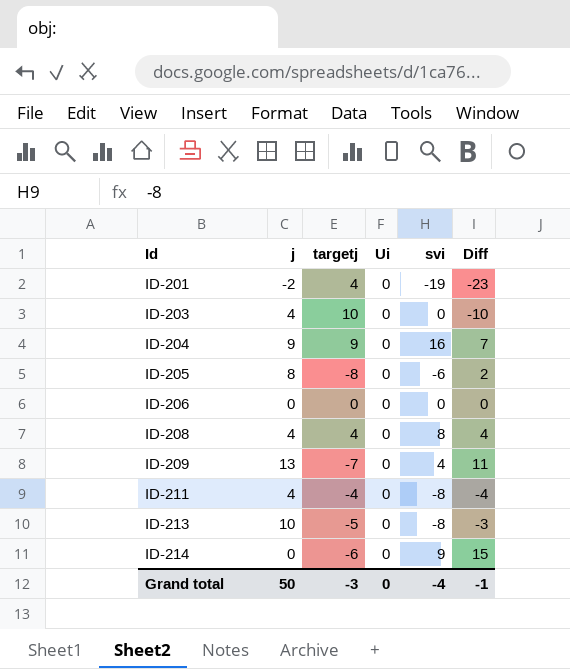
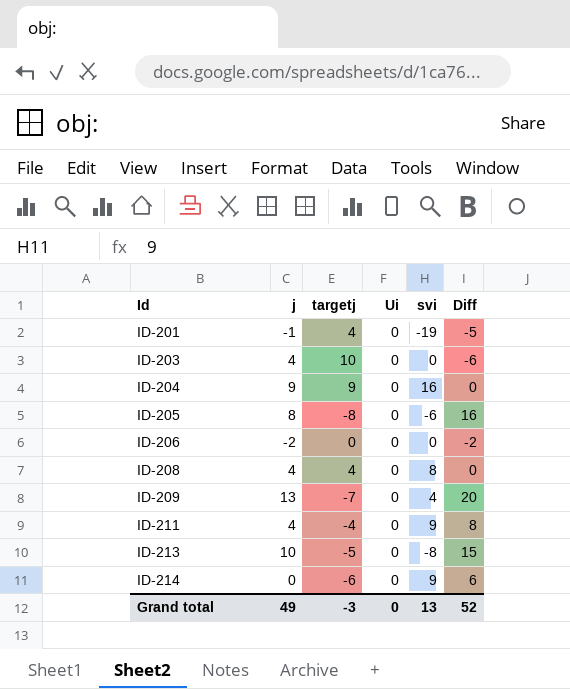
column Diff | formula: [svi] - [targetj] -> [j] - [targetj]
ID-201 | j: -2 -> -1
ID-206 | j: 0 -> -2
ID-211 | svi: -8 -> 9
Grand total | j: 50 -> 49
Grand total | svi: -4 -> 13
Grand total | Diff: -1 -> 52

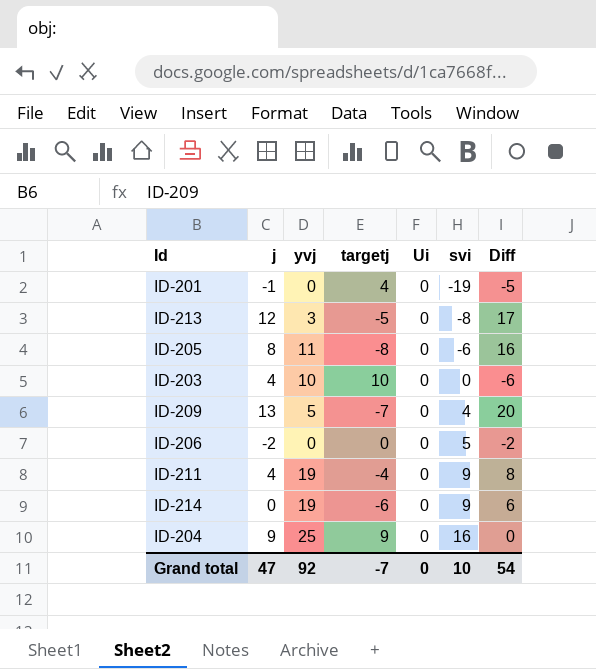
row order: Id ascending -> svi ascending
column yvj | position: none -> 3
row ID-208: 4 | 4 | 0 | 8 | 0 -> none
ID-213 | j: 10 -> 12
ID-213 | Diff: 15 -> 17
ID-206 | svi: 0 -> 5
Grand total | j: 49 -> 47
Grand total | targetj: -3 -> -7
Grand total | svi: 13 -> 10
Grand total | Diff: 52 -> 54

